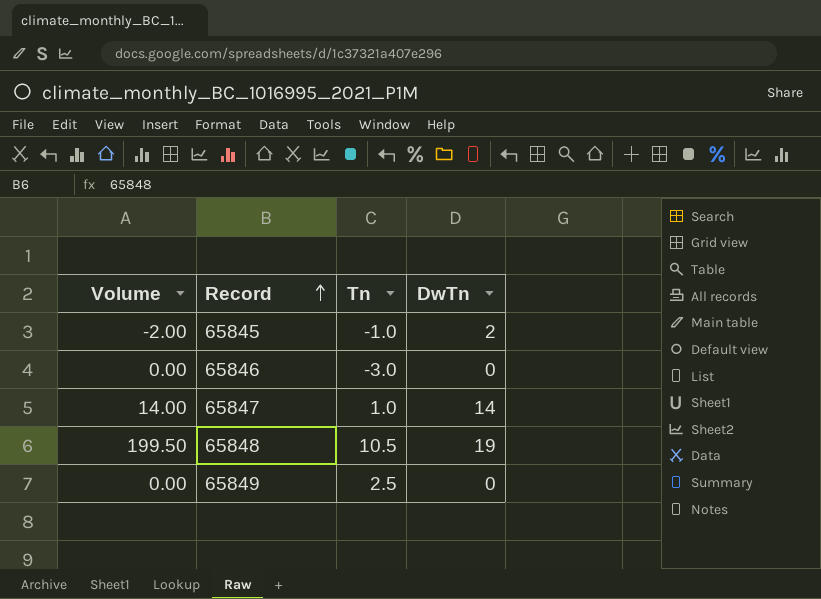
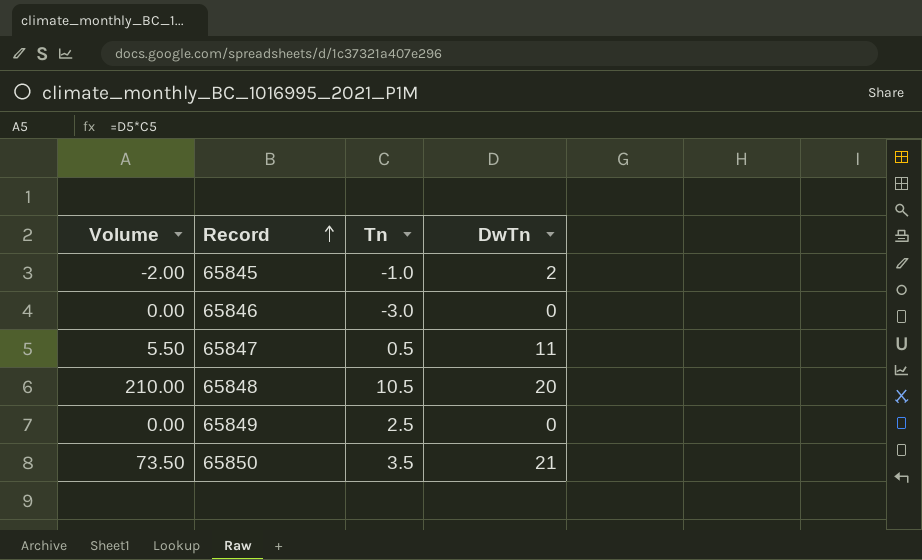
65847 | Volume: 14.00 -> 5.50
65847 | Tn: 1.0 -> 0.5
65847 | DwTn: 14 -> 11
65848 | Volume: 199.50 -> 210.00
65848 | DwTn: 19 -> 20
row 65850: none -> 73.50 | 3.5 | 21

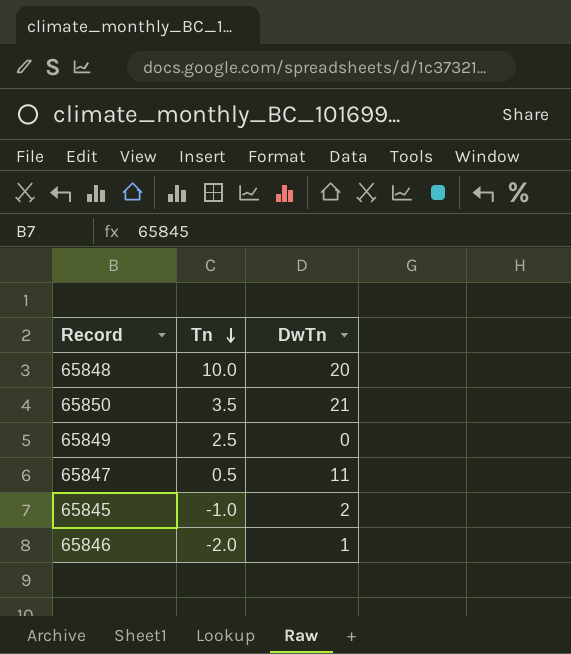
row order: Record ascending -> Tn descending
column Volume | formula: [Tn] * [DwTn] -> none
65848 | Tn: 10.5 -> 10.0
65846 | Tn: -3.0 -> -2.0
65846 | DwTn: 0 -> 1

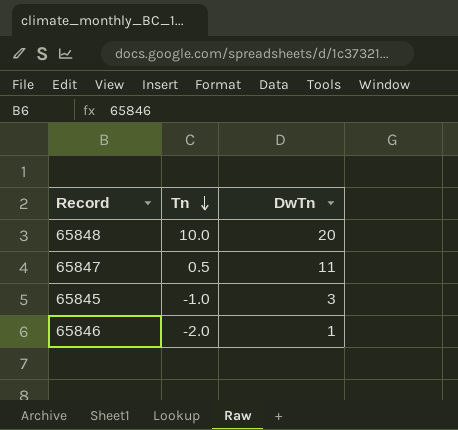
row 65850: 3.5 | 21 -> none
row 65849: 2.5 | 0 -> none
65845 | DwTn: 2 -> 3

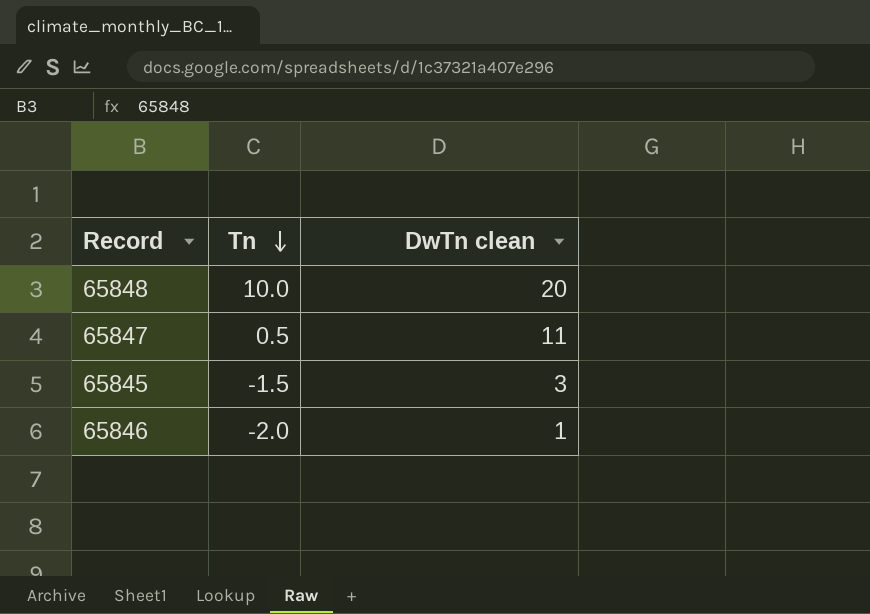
column name: DwTn -> DwTn clean
65845 | Tn: -1.0 -> -1.5

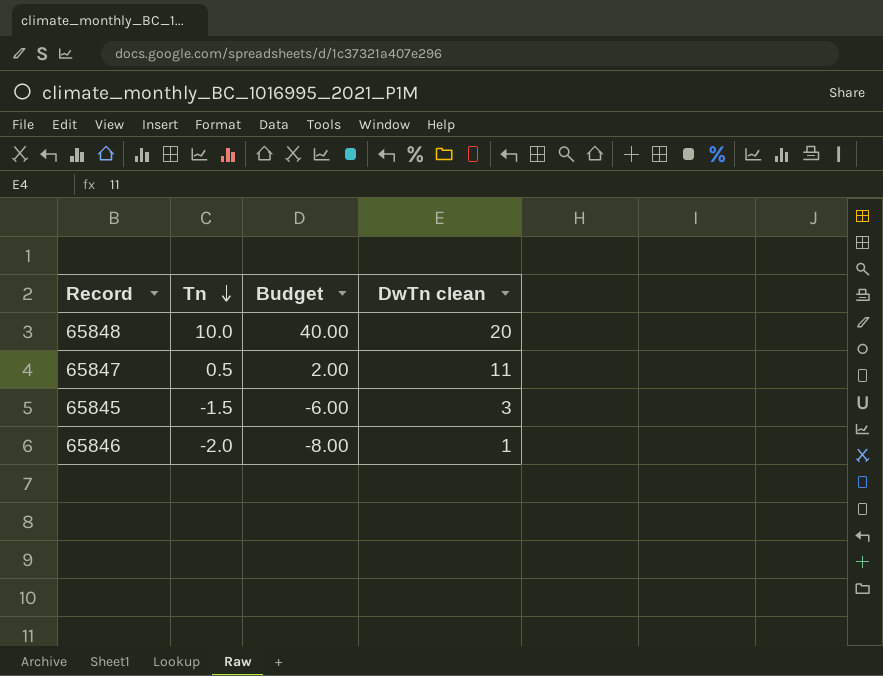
column Budget | formula: none -> [Tn] * 4

